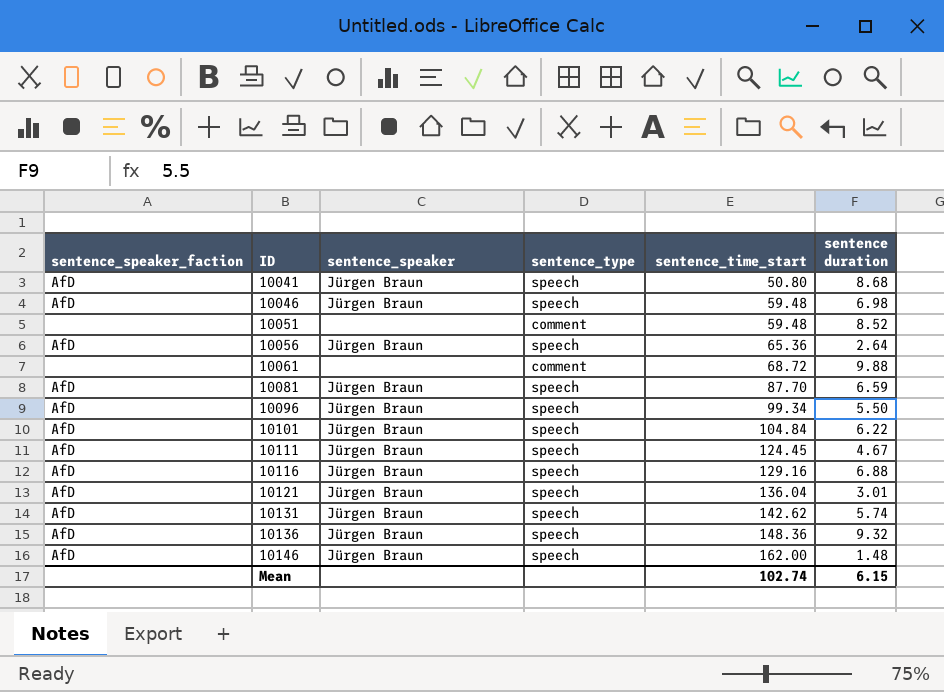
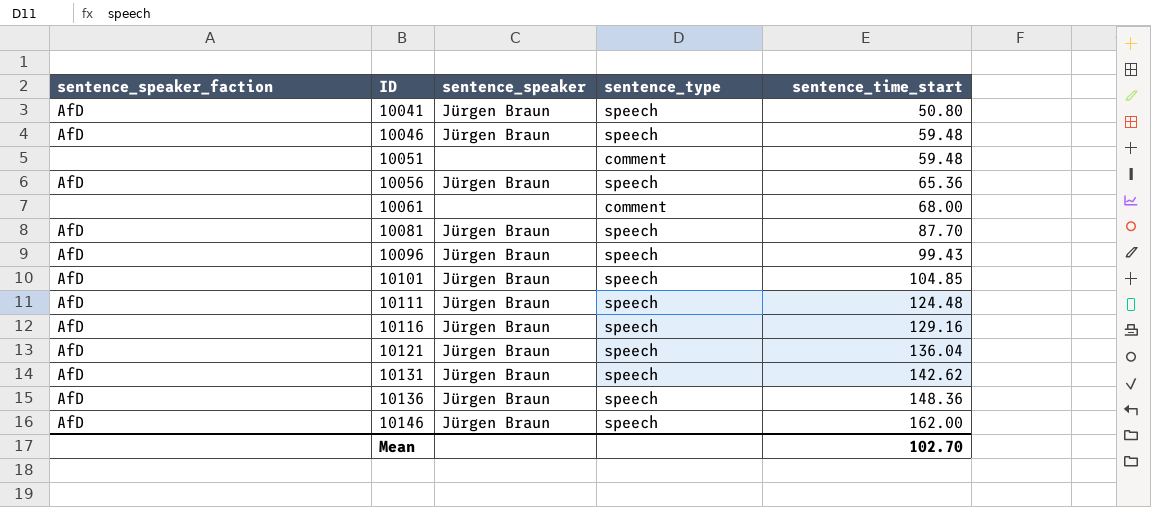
column sentence duration | position: 6 -> none
10061 | sentence_time_start: 68.72 -> 68.00
10096 | sentence_time_start: 99.34 -> 99.43
10101 | sentence_time_start: 104.84 -> 104.85
10111 | sentence_time_start: 124.45 -> 124.48
Mean | sentence_time_start: 102.74 -> 102.70

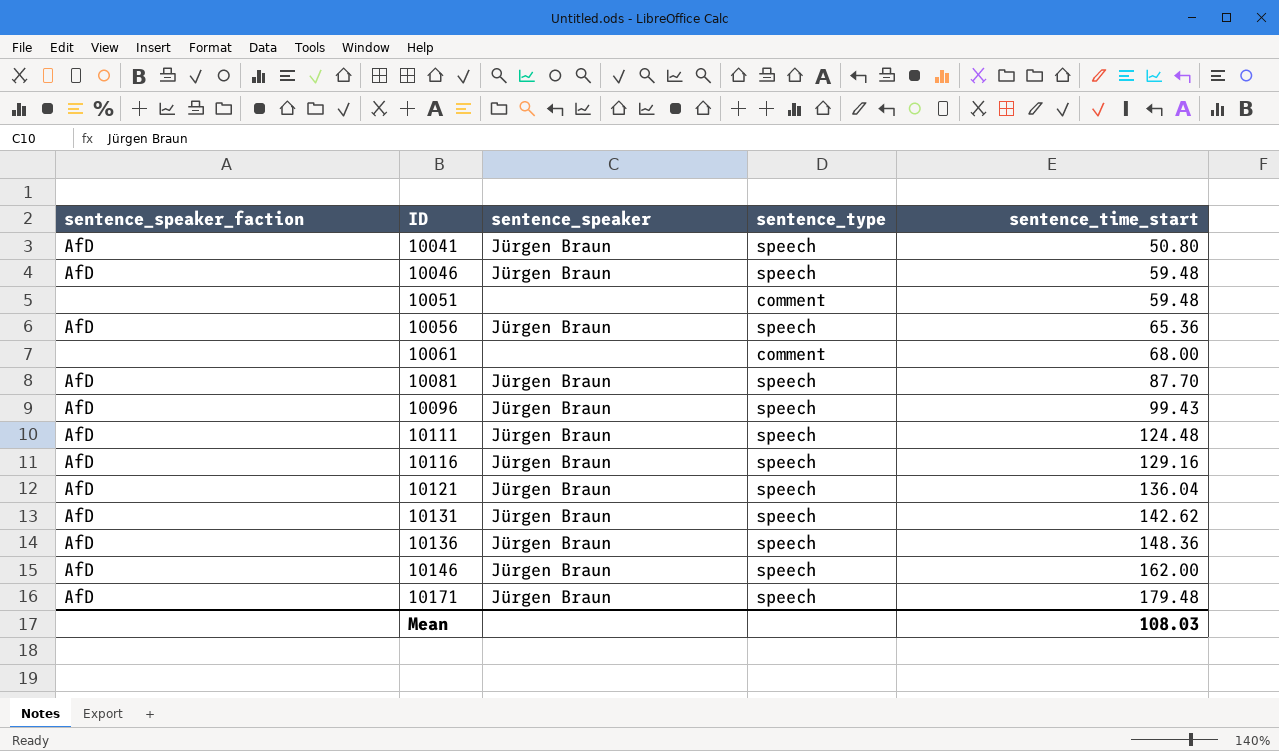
row 10101: AfD | Jürgen Braun | speech | 104.85 -> none
row 10171: none -> AfD | Jürgen Braun | speech | 179.48
Mean | sentence_time_start: 102.70 -> 108.03

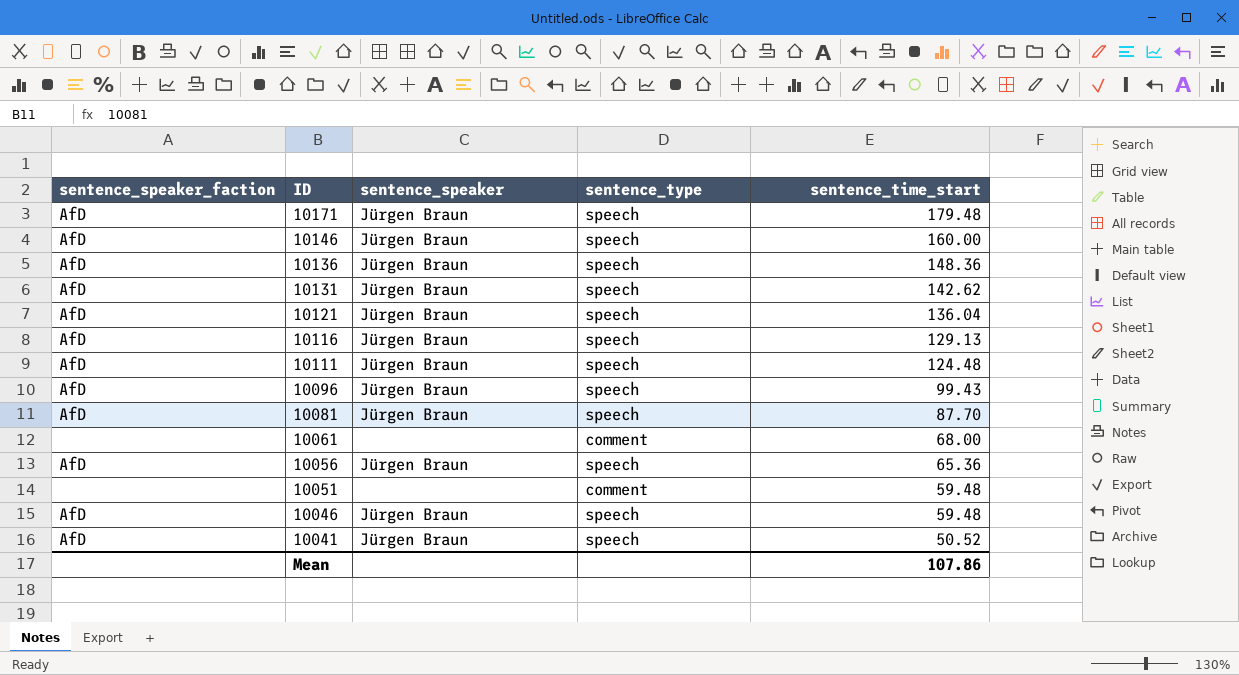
row order: ID ascending -> ID descending
10146 | sentence_time_start: 162.00 -> 160.00
10116 | sentence_time_start: 129.16 -> 129.13
10041 | sentence_time_start: 50.80 -> 50.52
Mean | sentence_time_start: 108.03 -> 107.86

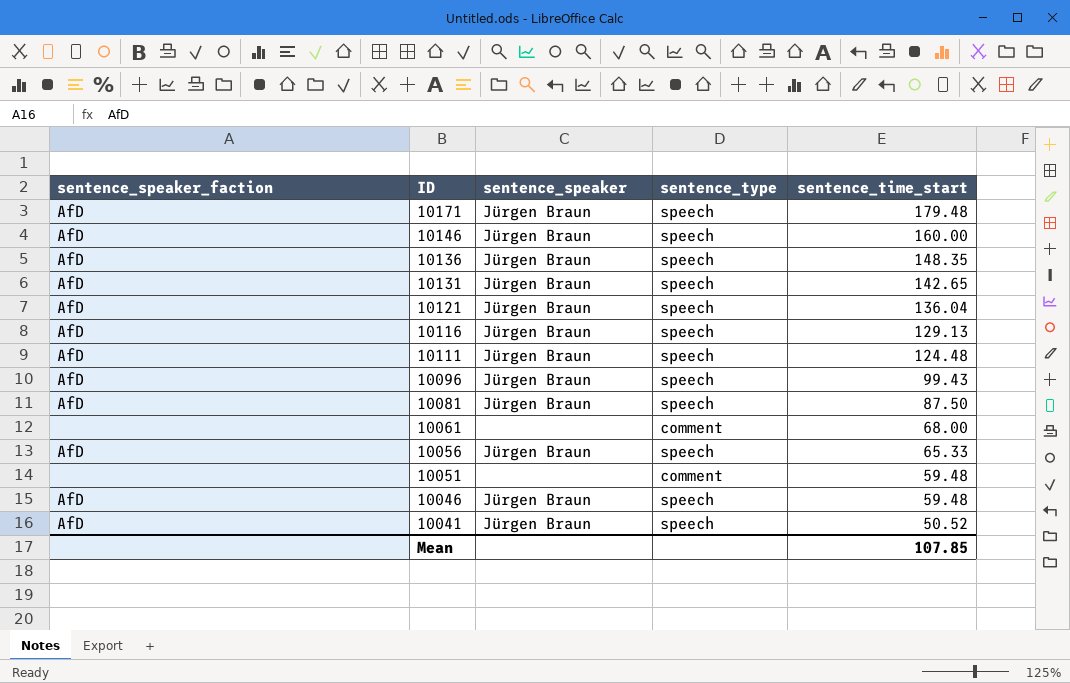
10136 | sentence_time_start: 148.36 -> 148.35
10131 | sentence_time_start: 142.62 -> 142.65
10081 | sentence_time_start: 87.70 -> 87.50
10056 | sentence_time_start: 65.36 -> 65.33
Mean | sentence_time_start: 107.86 -> 107.85

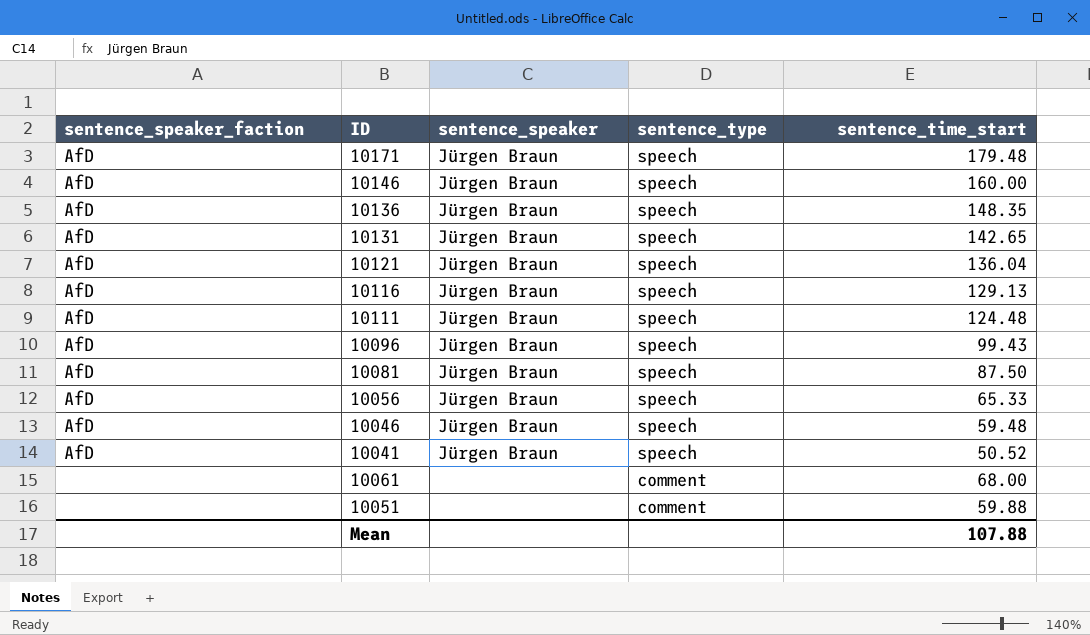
row order: ID descending -> sentence_type descending
10051 | sentence_time_start: 59.48 -> 59.88
Mean | sentence_time_start: 107.85 -> 107.88

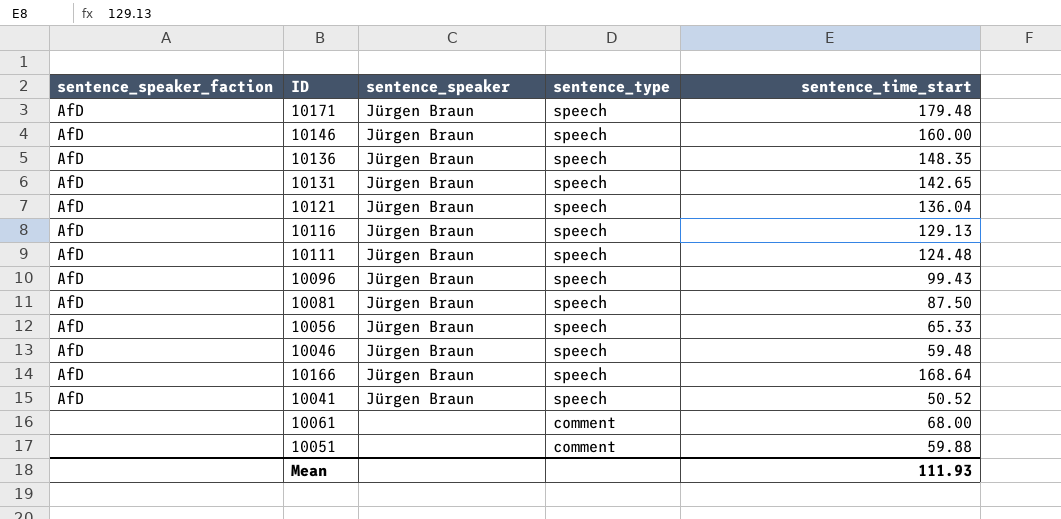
row 10166: none -> AfD | Jürgen Braun | speech | 168.64
Mean | sentence_time_start: 107.88 -> 111.93

